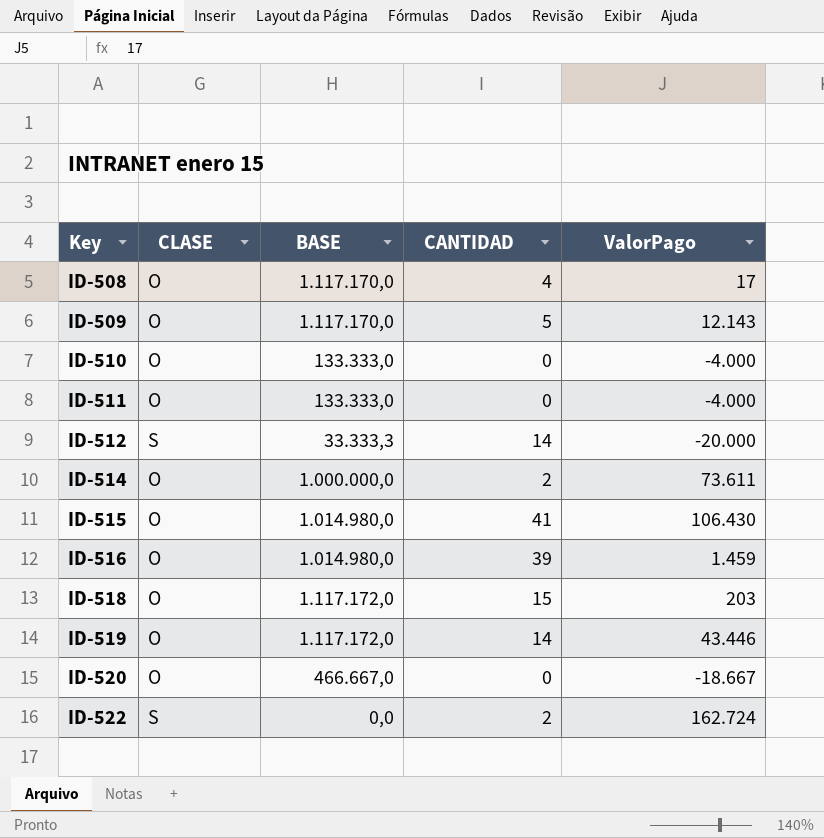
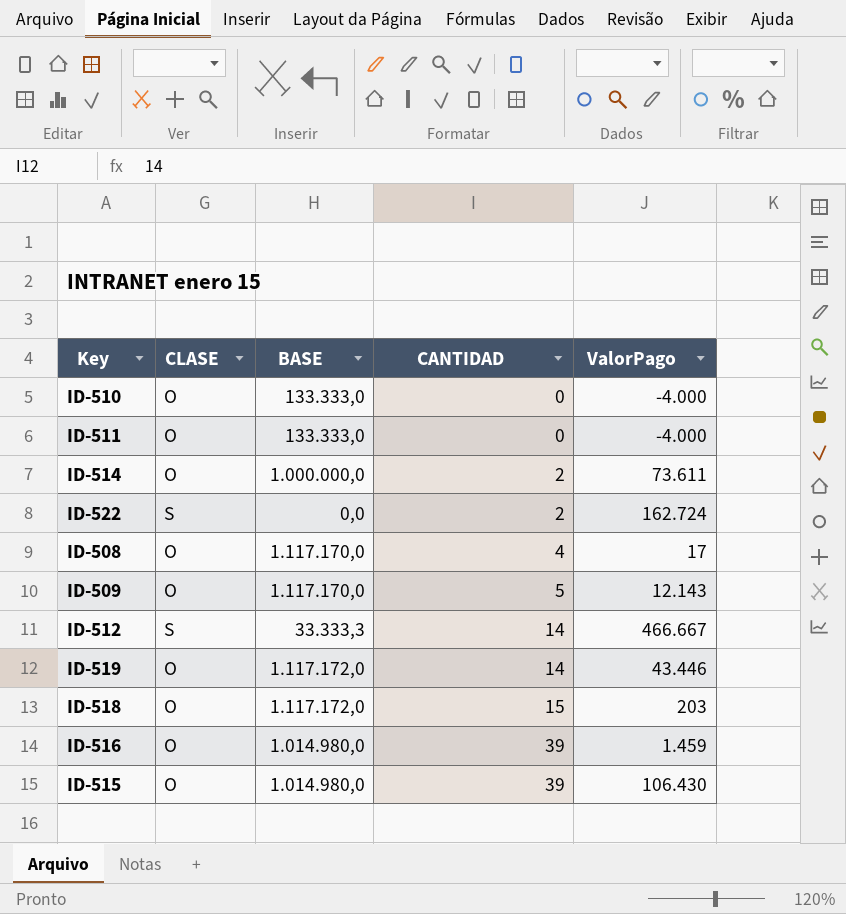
row order: Key ascending -> CANTIDAD ascending
row ID-520: O | 466.667,0 | 0 | -18.667 -> none
ID-512 | ValorPago: -20.000 -> 466.667
ID-515 | CANTIDAD: 41 -> 39

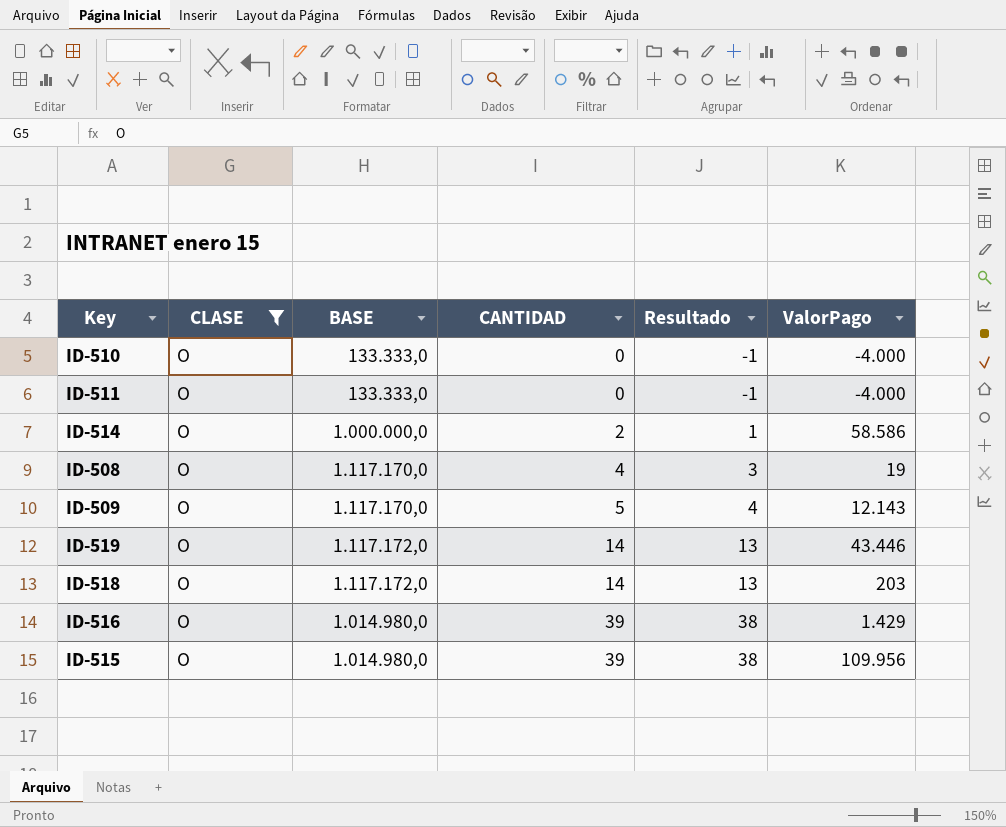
filter: none -> CLASE = O
column Resultado | formula: none -> [CANTIDAD] - 1
ID-514 | ValorPago: 73.611 -> 58.586
ID-508 | ValorPago: 17 -> 19
ID-518 | CANTIDAD: 15 -> 14
ID-516 | ValorPago: 1.459 -> 1.429
ID-515 | ValorPago: 106.430 -> 109.956

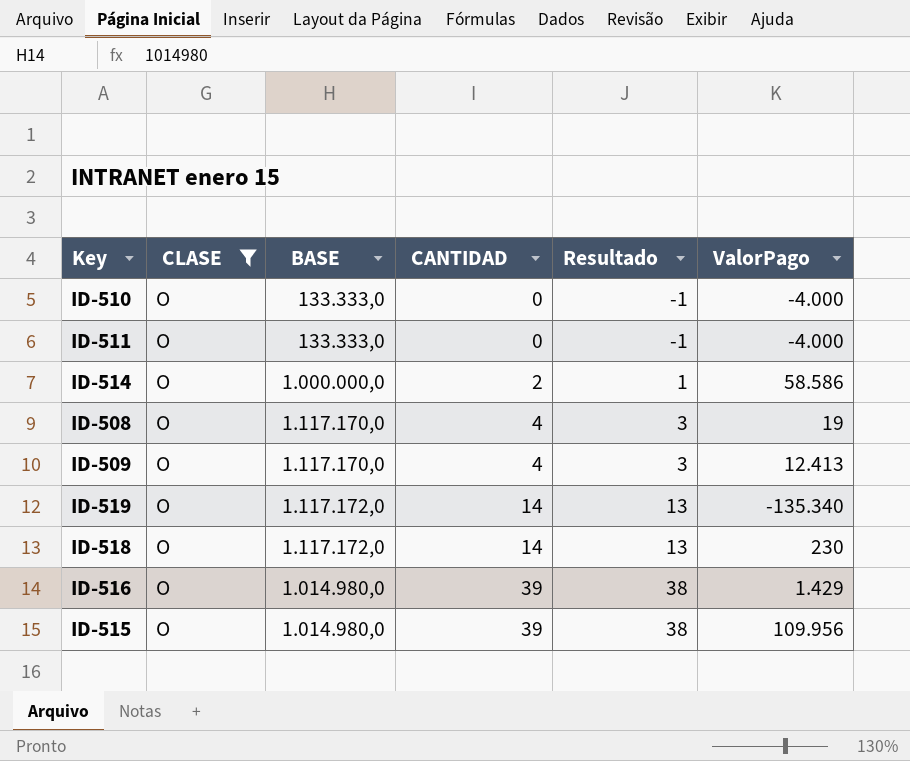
ID-509 | CANTIDAD: 5 -> 4
ID-509 | Resultado: 4 -> 3
ID-509 | ValorPago: 12.143 -> 12.413
ID-519 | ValorPago: 43.446 -> -135.340
ID-518 | ValorPago: 203 -> 230

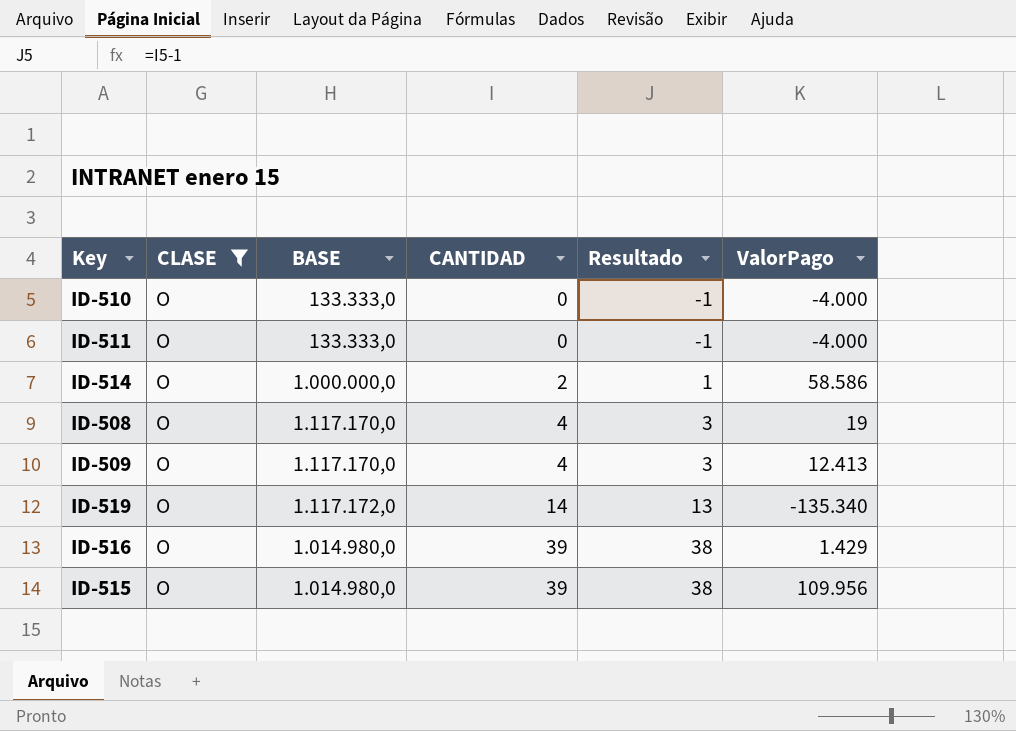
row ID-518: O | 1.117.172,0 | 14 | 13 | 230 -> none

